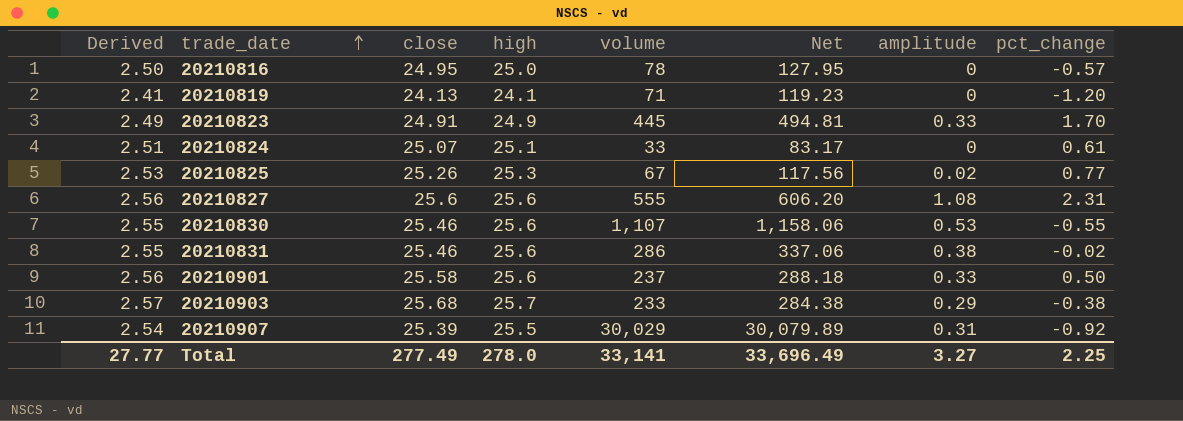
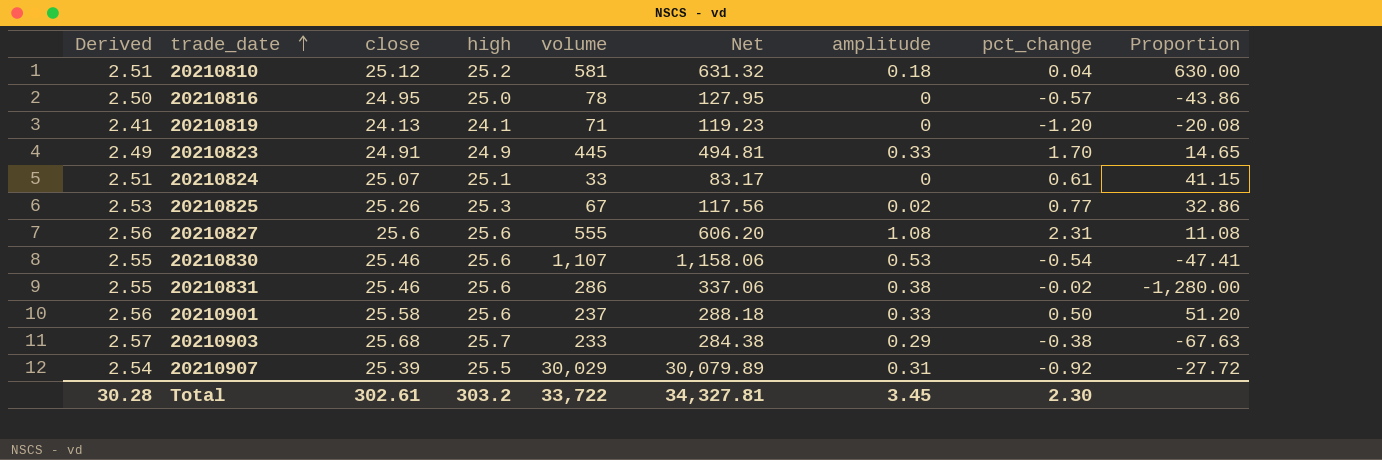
column Proportion | formula: none -> [high] / [pct_change]
row 20210810: none -> 2.51 | 25.12 | 25.2 | 581 | 631.32 | 0.18 | 0.04 | 630.00
20210830 | pct_change: -0.55 -> -0.54
Total | Derived: 27.77 -> 30.28
Total | close: 277.49 -> 302.61
Total | high: 278.0 -> 303.2
Total | volume: 33,141 -> 33,722
Total | Net: 33,696.49 -> 34,327.81
Total | amplitude: 3.27 -> 3.45
Total | pct_change: 2.25 -> 2.30

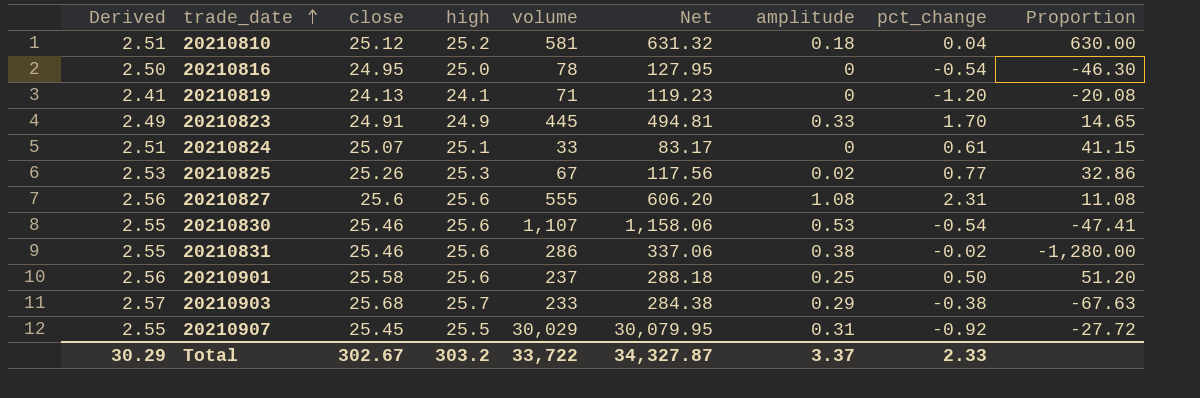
20210816 | pct_change: -0.57 -> -0.54
20210816 | Proportion: -43.86 -> -46.30
20210901 | amplitude: 0.33 -> 0.25
20210907 | Derived: 2.54 -> 2.55
20210907 | close: 25.39 -> 25.45
20210907 | Net: 30,079.89 -> 30,079.95
Total | Derived: 30.28 -> 30.29
Total | close: 302.61 -> 302.67
Total | Net: 34,327.81 -> 34,327.87
Total | amplitude: 3.45 -> 3.37
Total | pct_change: 2.30 -> 2.33

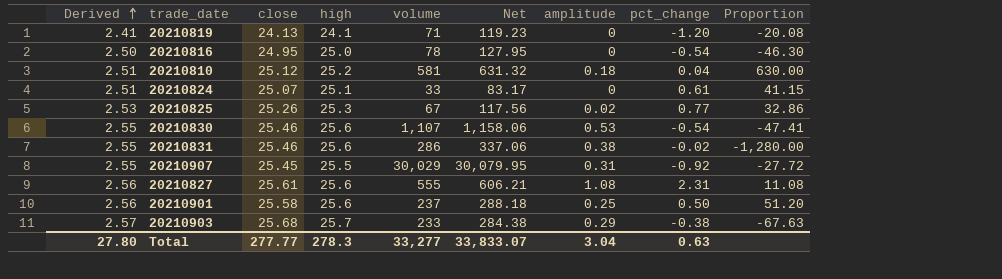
row order: trade_date ascending -> Derived ascending
row 20210823: 2.49 | 24.91 | 24.9 | 445 | 494.81 | 0.33 | 1.70 | 14.65 -> none
20210827 | close: 25.6 -> 25.61
20210827 | Net: 606.20 -> 606.21
Total | Derived: 30.29 -> 27.80
Total | close: 302.67 -> 277.77
Total | high: 303.2 -> 278.3
Total | volume: 33,722 -> 33,277
Total | Net: 34,327.87 -> 33,833.07
Total | amplitude: 3.37 -> 3.04
Total | pct_change: 2.33 -> 0.63

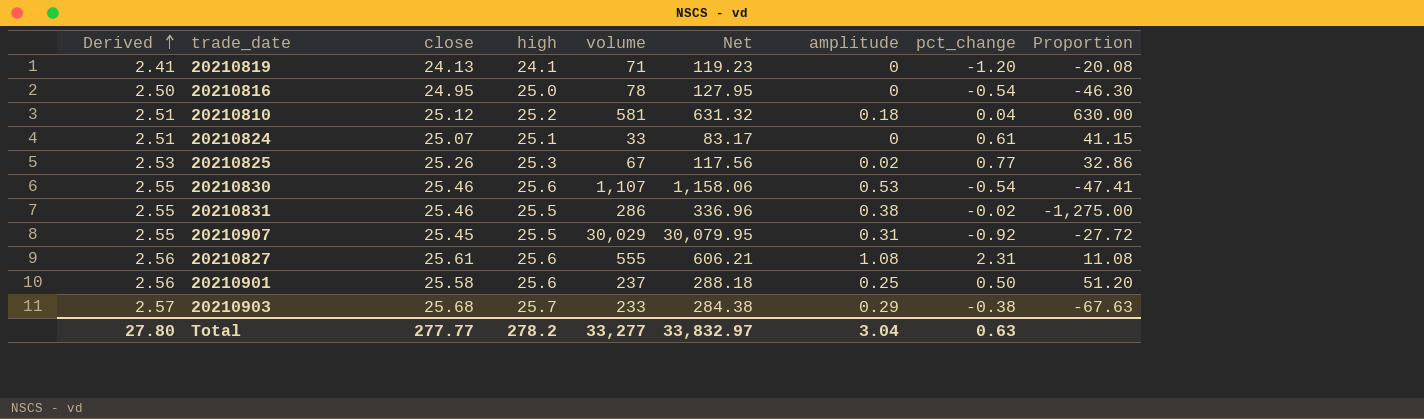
20210831 | high: 25.6 -> 25.5
20210831 | Net: 337.06 -> 336.96
20210831 | Proportion: -1,280.00 -> -1,275.00
Total | high: 278.3 -> 278.2
Total | Net: 33,833.07 -> 33,832.97

